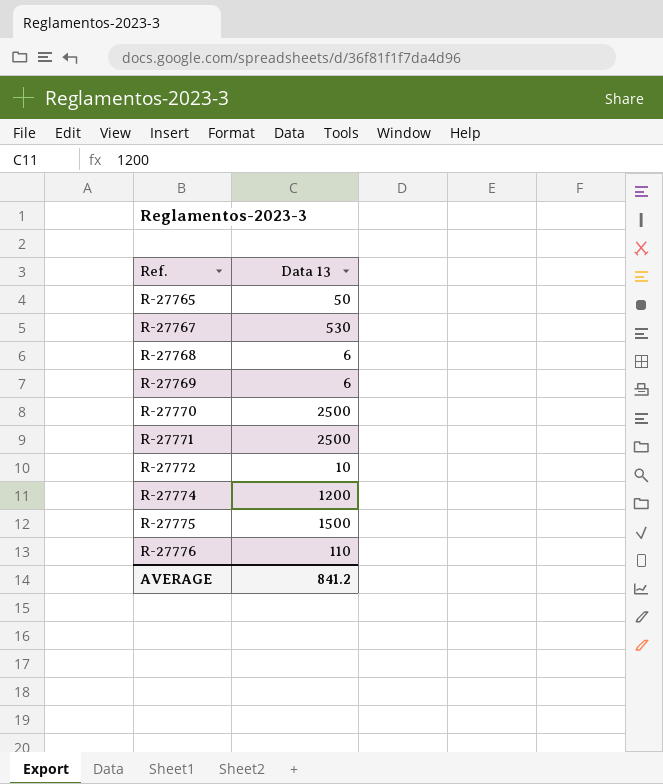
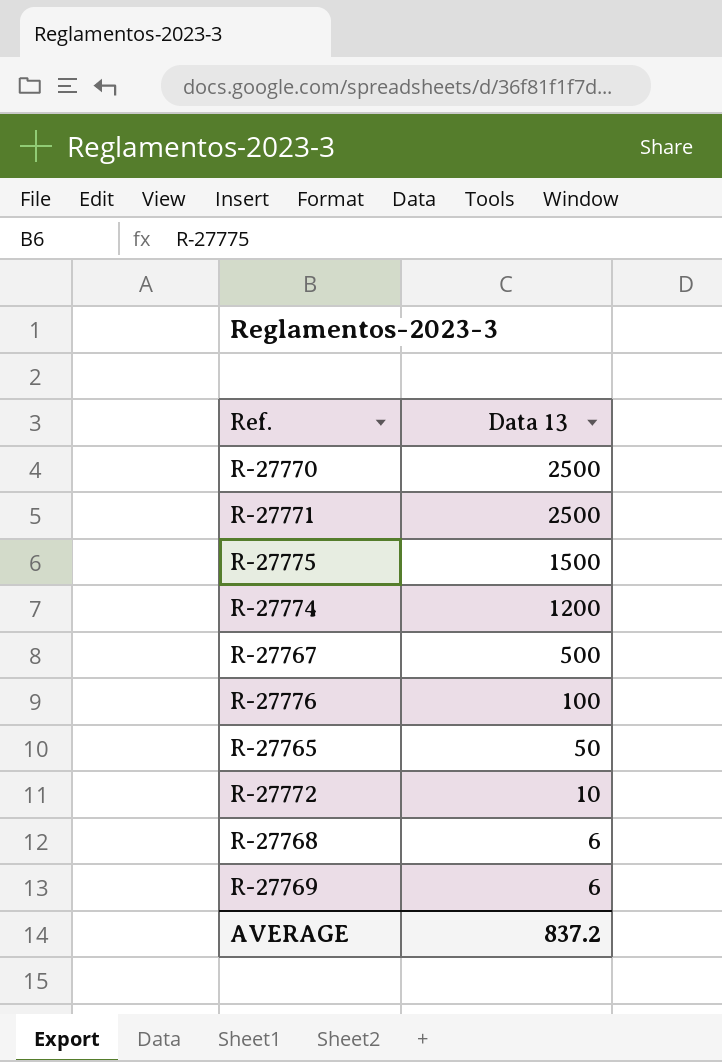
row order: Ref. ascending -> Data 13 descending
R-27767 | Data 13: 530 -> 500
R-27776 | Data 13: 110 -> 100
AVERAGE | Data 13: 841.2 -> 837.2

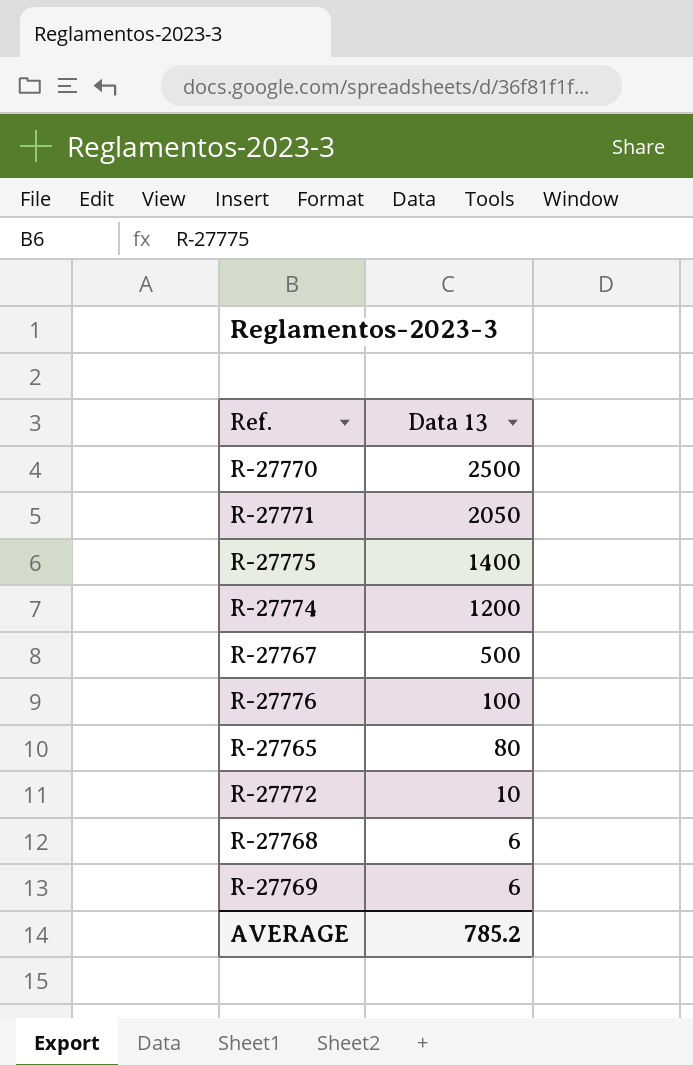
R-27771 | Data 13: 2500 -> 2050
R-27775 | Data 13: 1500 -> 1400
R-27765 | Data 13: 50 -> 80
AVERAGE | Data 13: 837.2 -> 785.2

